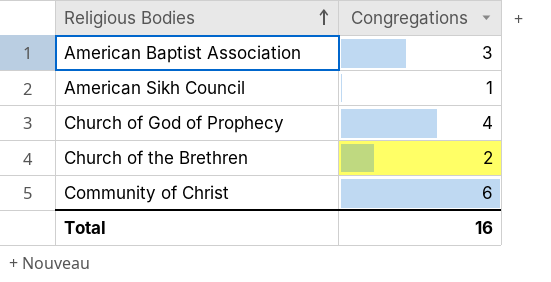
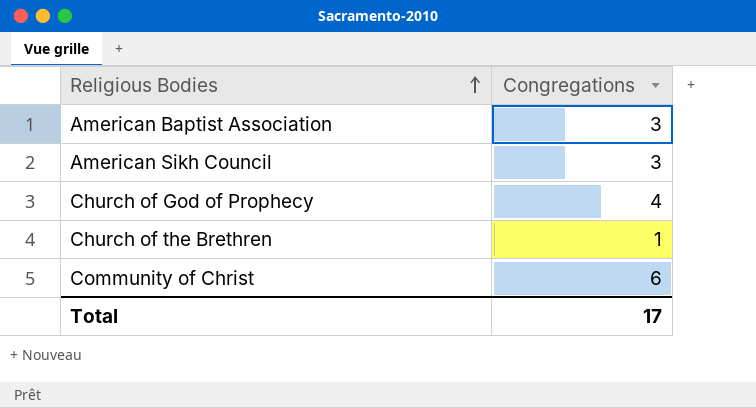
American Sikh Council | Congregations: 1 -> 3
Church of the Brethren | Congregations: 2 -> 1
Total | Congregations: 16 -> 17

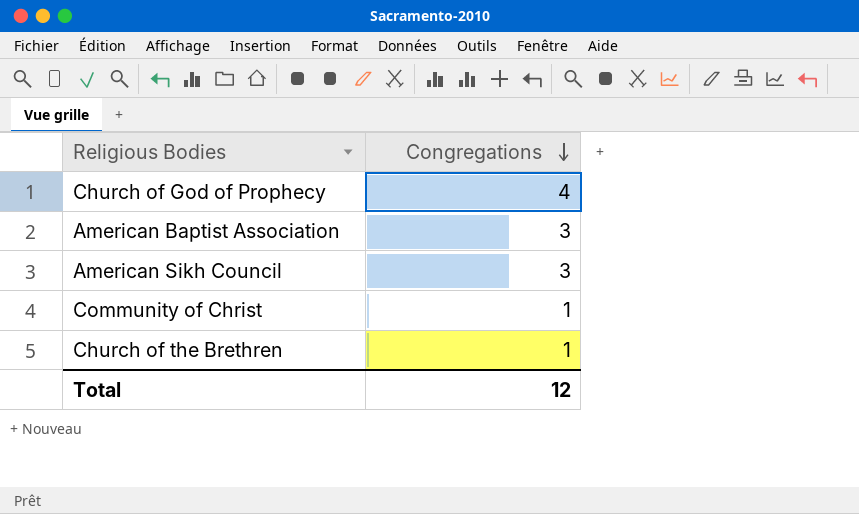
row order: Religious Bodies ascending -> Congregations descending
Community of Christ | Congregations: 6 -> 1
Total | Congregations: 17 -> 12

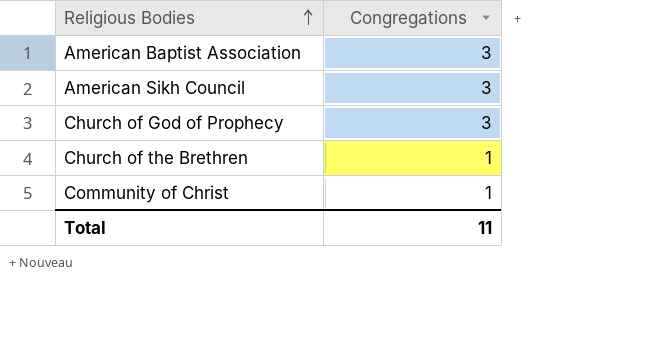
row order: Congregations descending -> Religious Bodies ascending
Church of God of Prophecy | Congregations: 4 -> 3
Total | Congregations: 12 -> 11

